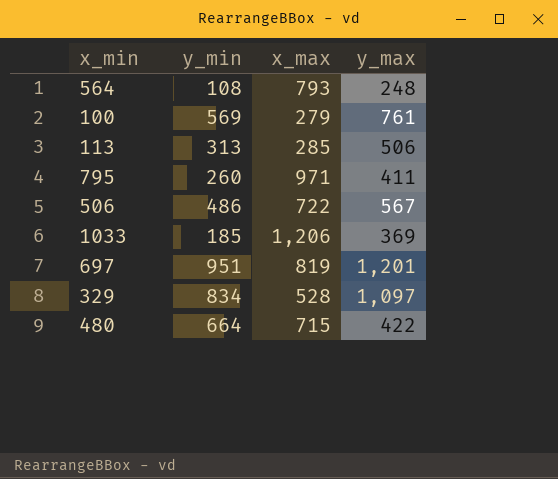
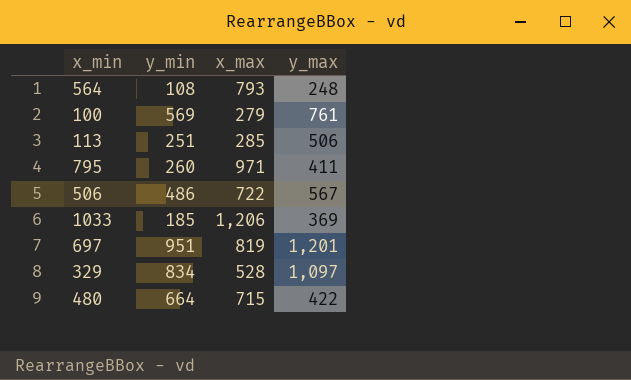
113 | y_min: 313 -> 251

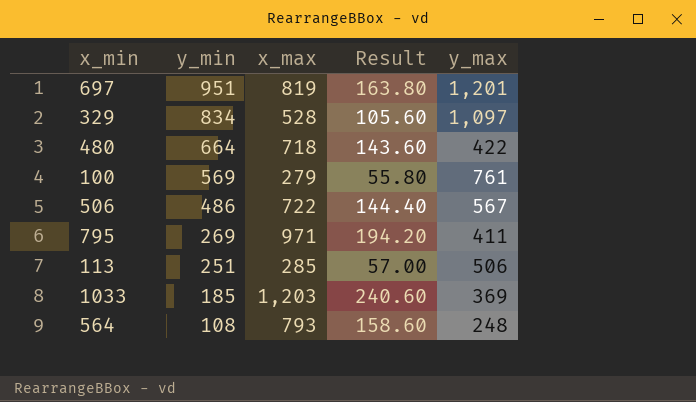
row order: none -> y_min descending
column Result | formula: none -> [x_max] * 0.2
480 | x_max: 715 -> 718
795 | y_min: 260 -> 269
1033 | x_max: 1,206 -> 1,203

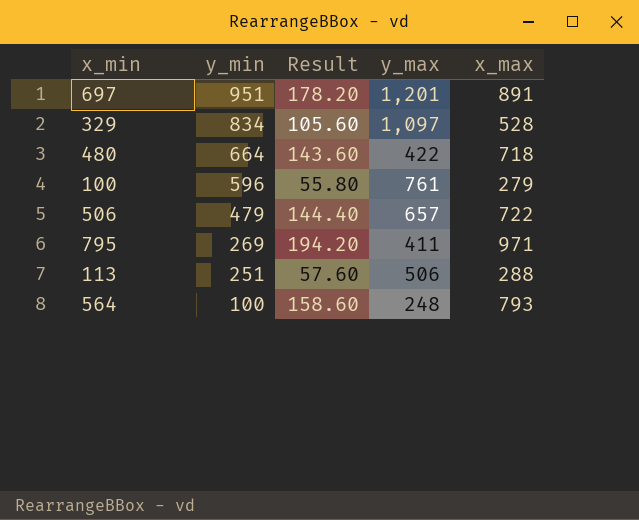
column x_max | position: 3 -> 5
row 1033: 185 | 1,203 | 240.60 | 369 -> none
697 | Result: 163.80 -> 178.20
697 | x_max: 819 -> 891
100 | y_min: 569 -> 596
506 | y_min: 486 -> 479
506 | y_max: 567 -> 657
113 | Result: 57.00 -> 57.60
113 | x_max: 285 -> 288
564 | y_min: 108 -> 100

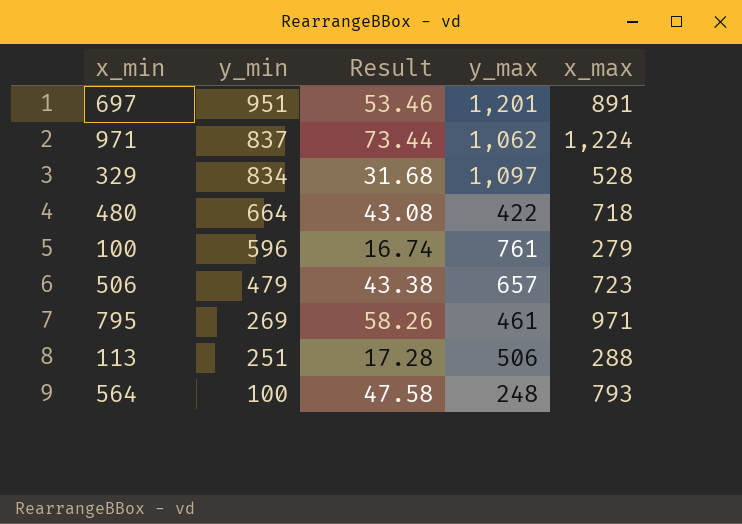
column Result | formula: [x_max] * 0.2 -> [x_max] * 0.06
row 971: none -> 837 | 73.44 | 1,062 | 1,224
506 | x_max: 722 -> 723
795 | y_max: 411 -> 461

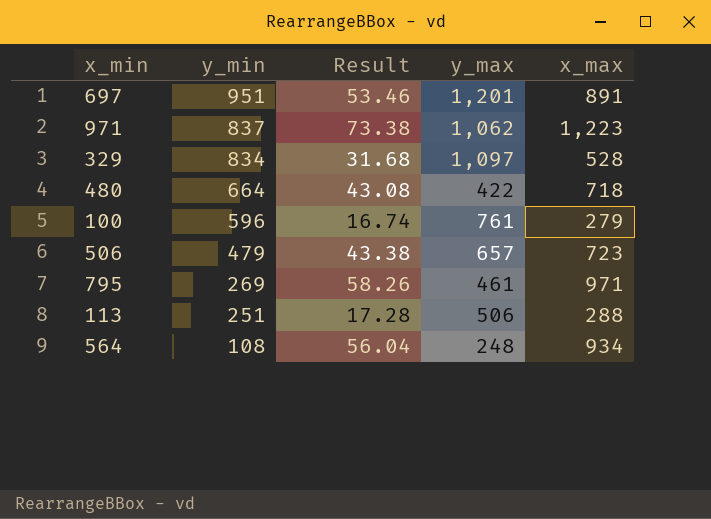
971 | Result: 73.44 -> 73.38
971 | x_max: 1,224 -> 1,223
564 | y_min: 100 -> 108
564 | Result: 47.58 -> 56.04
564 | x_max: 793 -> 934

